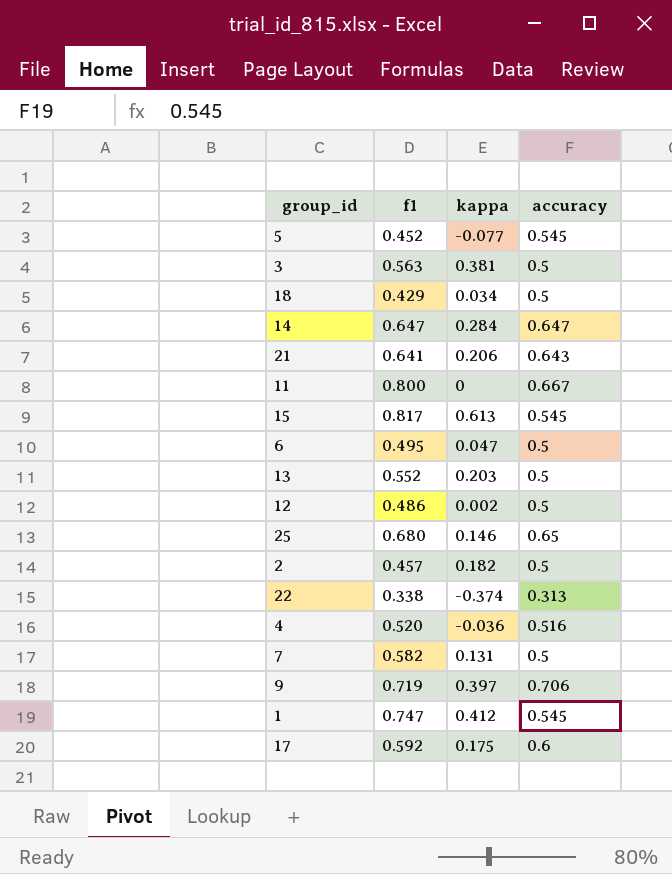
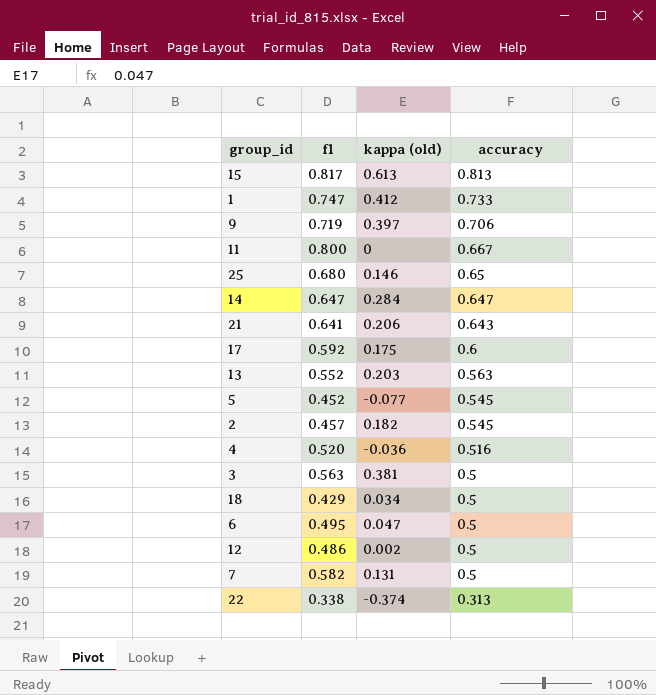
row order: none -> accuracy descending
column name: kappa -> kappa (old)
15 | accuracy: 0.545 -> 0.813
1 | accuracy: 0.545 -> 0.733
13 | accuracy: 0.5 -> 0.563
2 | accuracy: 0.5 -> 0.545

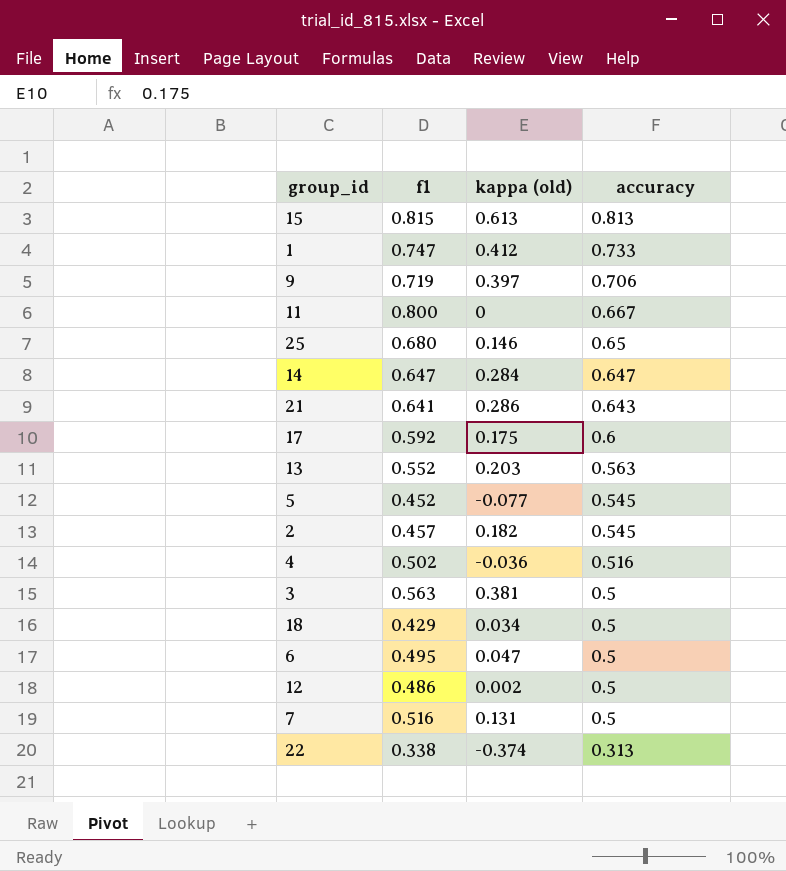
15 | f1: 0.817 -> 0.815
21 | kappa (old): 0.206 -> 0.286
4 | f1: 0.520 -> 0.502
7 | f1: 0.582 -> 0.516

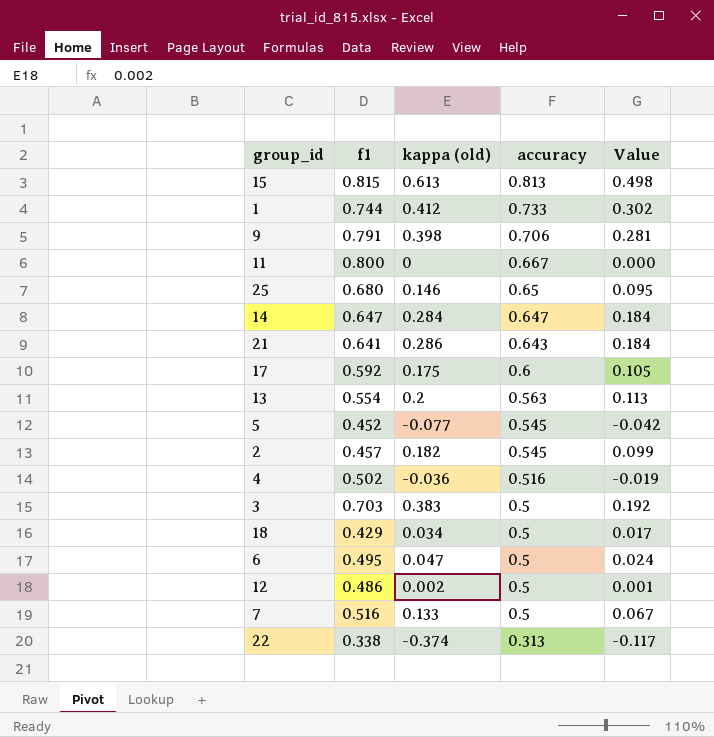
column Value | formula: none -> [kappa (old)] * [accuracy]
1 | f1: 0.747 -> 0.744
9 | f1: 0.719 -> 0.791
9 | kappa (old): 0.397 -> 0.398
13 | f1: 0.552 -> 0.554
13 | kappa (old): 0.203 -> 0.2
3 | f1: 0.563 -> 0.703
3 | kappa (old): 0.381 -> 0.383
7 | kappa (old): 0.131 -> 0.133

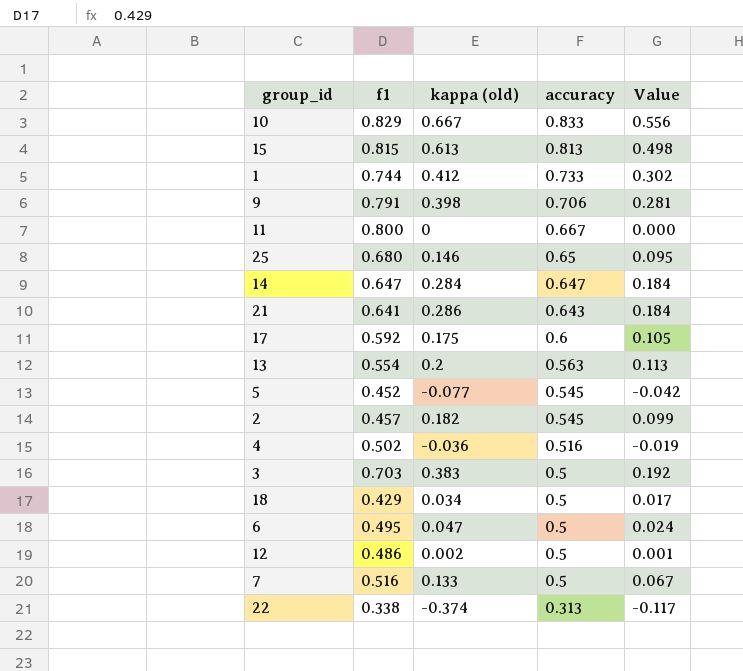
row 10: none -> 0.829 | 0.667 | 0.833 | 0.556

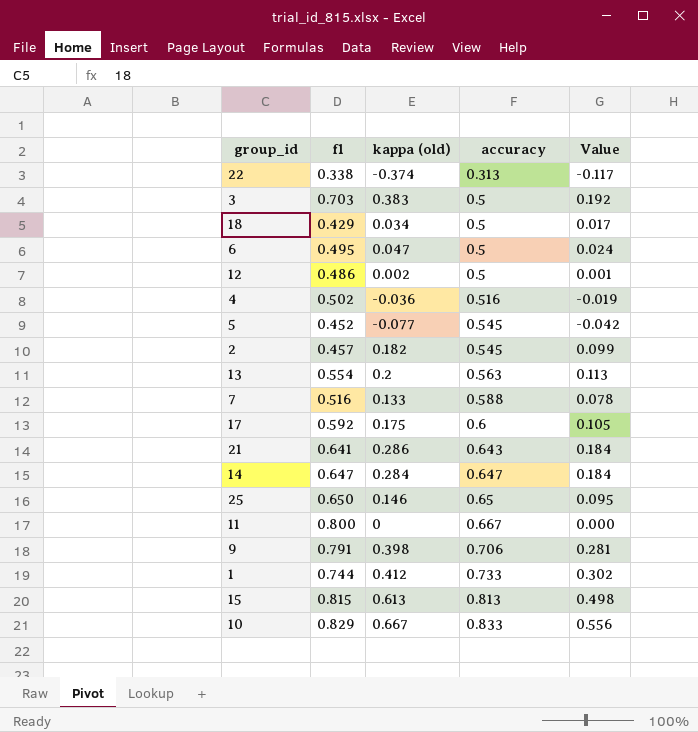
row order: accuracy descending -> accuracy ascending
7 | accuracy: 0.5 -> 0.588
7 | Value: 0.067 -> 0.078
25 | f1: 0.680 -> 0.650

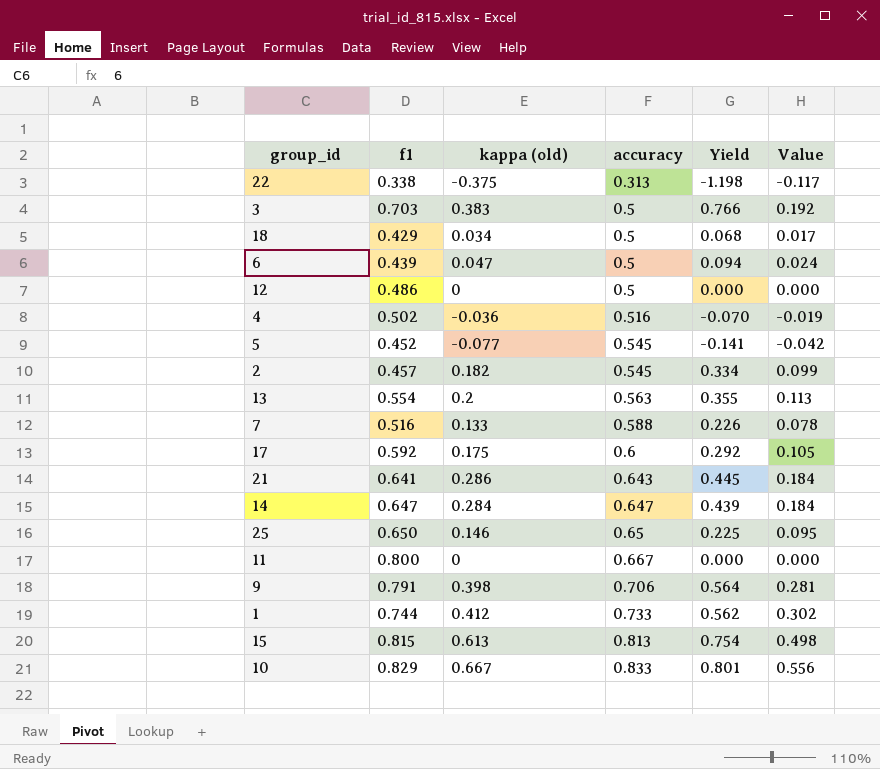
column Yield | formula: none -> [kappa (old)] / [accuracy]
22 | kappa (old): -0.374 -> -0.375
6 | f1: 0.495 -> 0.439
12 | kappa (old): 0.002 -> 0
12 | Value: 0.001 -> 0.000

